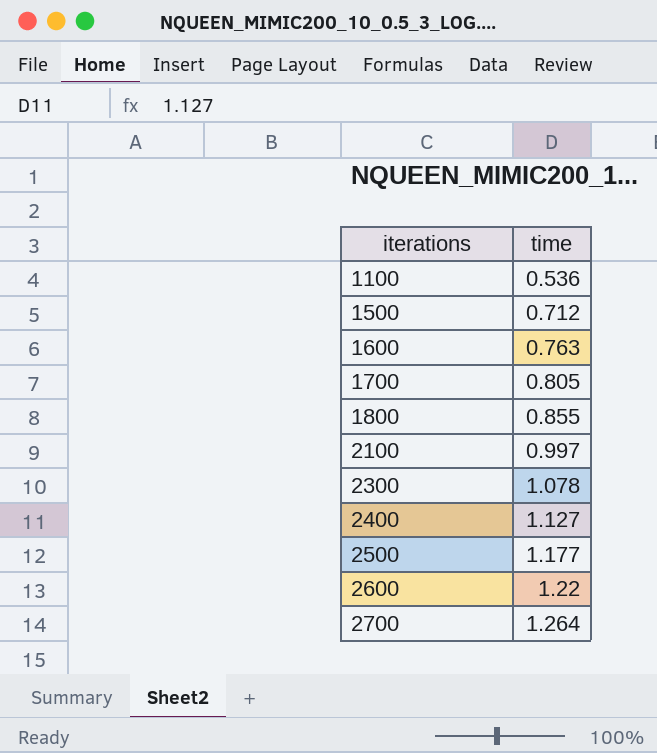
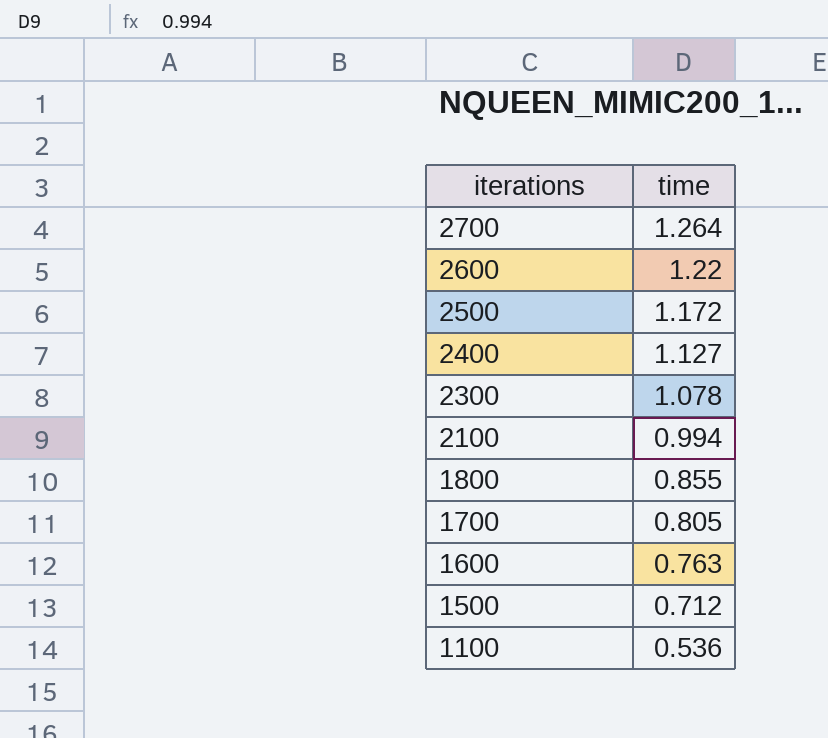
row order: iterations ascending -> iterations descending
2500 | time: 1.177 -> 1.172
2100 | time: 0.997 -> 0.994

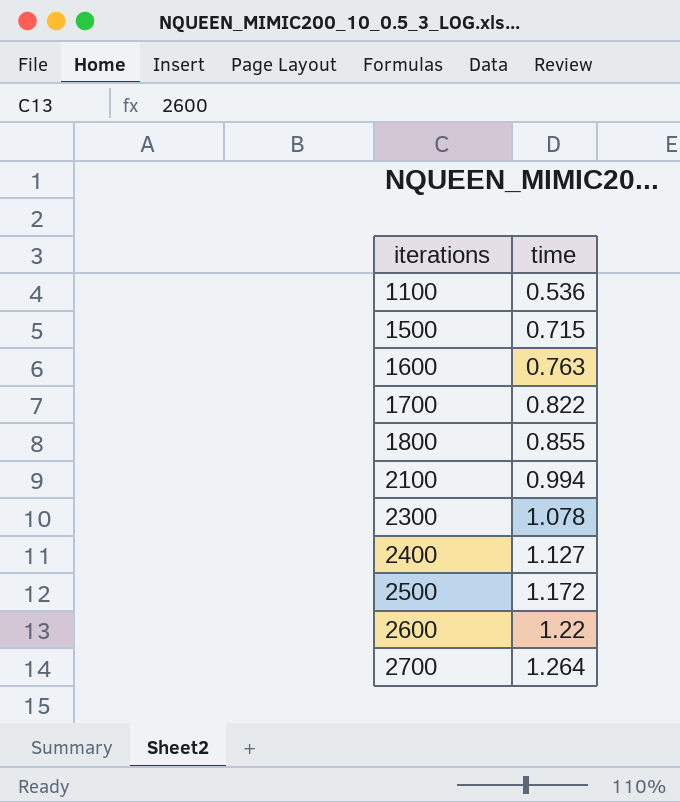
row order: iterations descending -> iterations ascending
1500 | time: 0.712 -> 0.715
1700 | time: 0.805 -> 0.822

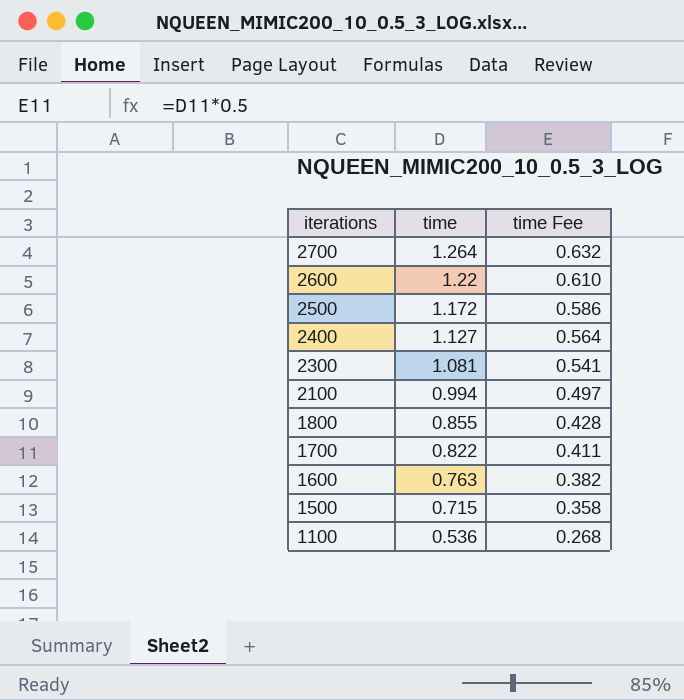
row order: iterations ascending -> iterations descending
column time Fee | formula: none -> [time] * 0.5
2300 | time: 1.078 -> 1.081

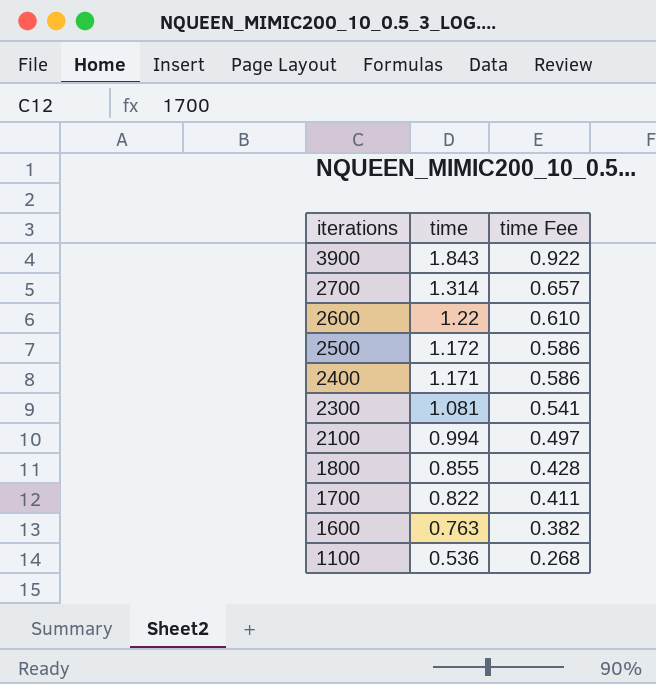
row 1500: 0.715 | 0.358 -> none
row 3900: none -> 1.843 | 0.922
2700 | time: 1.264 -> 1.314
2700 | time Fee: 0.632 -> 0.657
2400 | time: 1.127 -> 1.171
2400 | time Fee: 0.564 -> 0.586

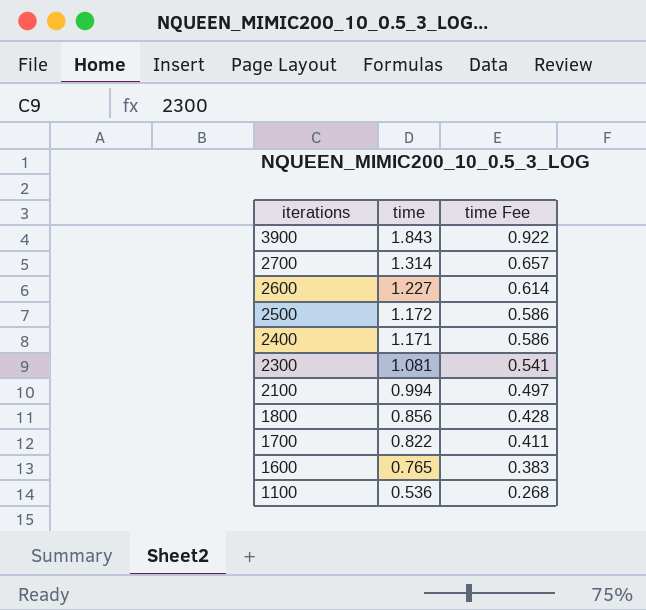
2600 | time: 1.22 -> 1.227
2600 | time Fee: 0.610 -> 0.614
1800 | time: 0.855 -> 0.856
1600 | time: 0.763 -> 0.765
1600 | time Fee: 0.382 -> 0.383

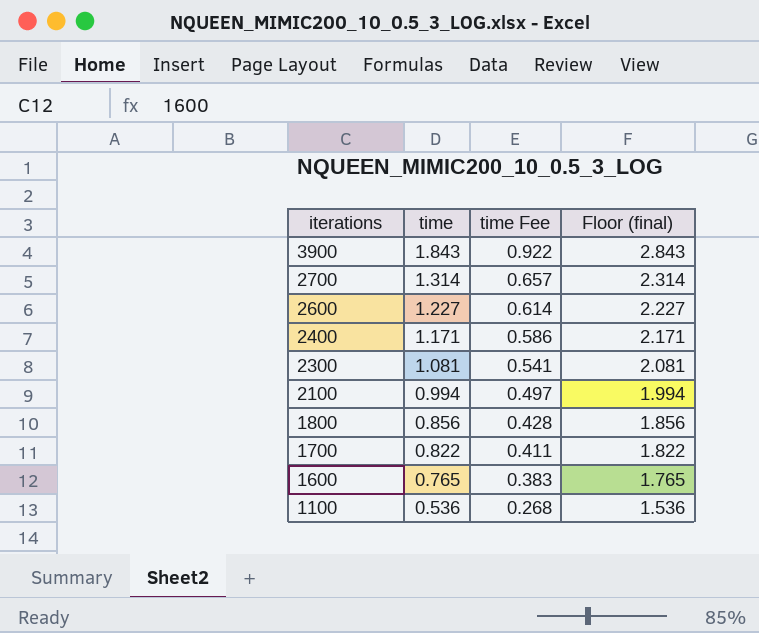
column Floor (final) | formula: none -> [time] + 1
row 2500: 1.172 | 0.586 -> none

